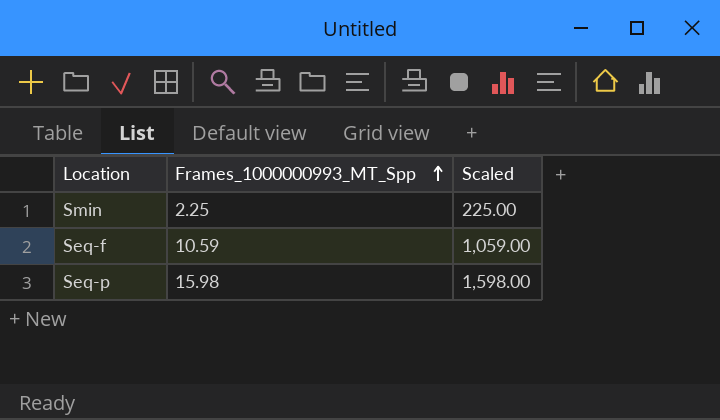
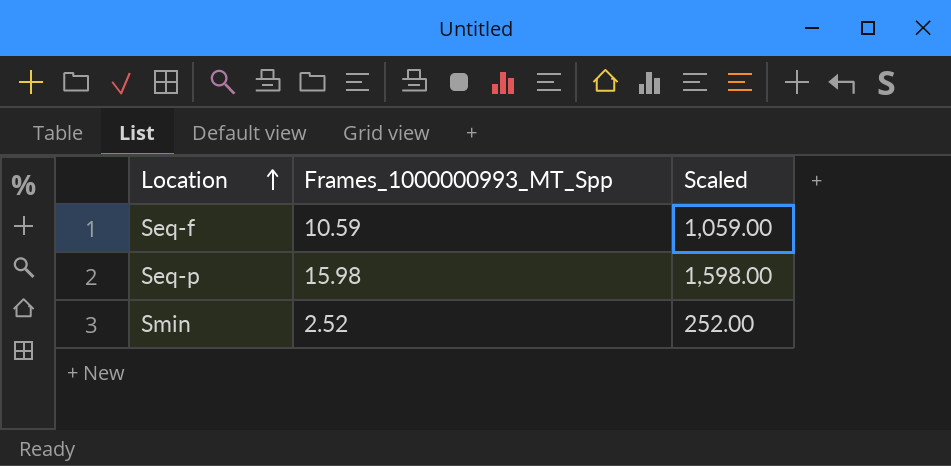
row order: Frames_1000000993_MT_Spp ascending -> Location ascending
Smin | Frames_1000000993_MT_Spp: 2.25 -> 2.52
Smin | Scaled: 225.00 -> 252.00

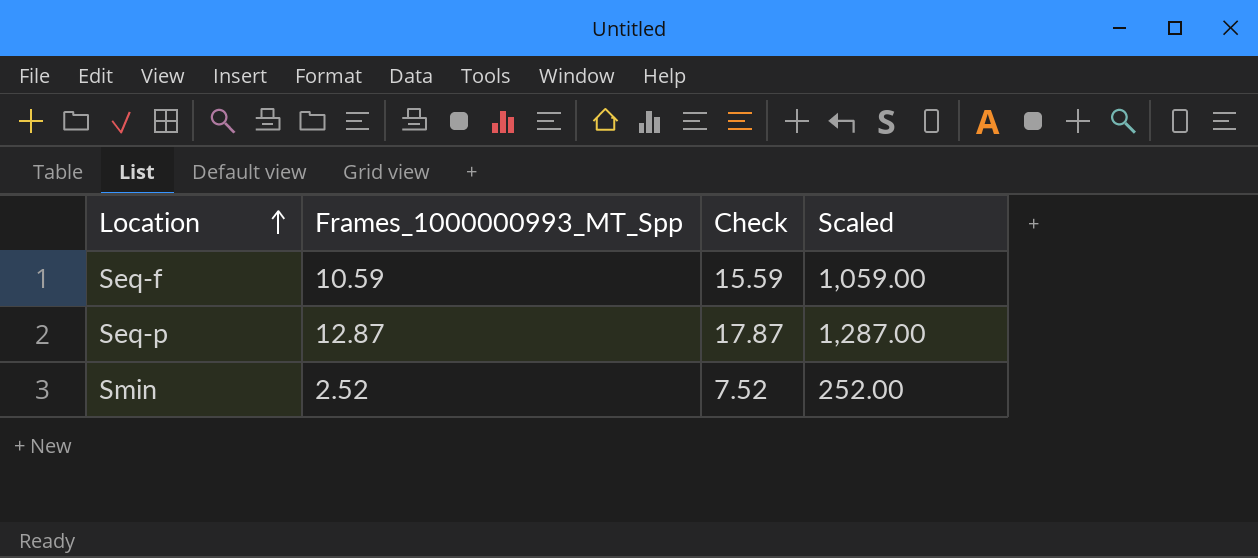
column Check | formula: none -> [Frames_1000000993_MT_Spp] + 5
Seq-p | Frames_1000000993_MT_Spp: 15.98 -> 12.87
Seq-p | Scaled: 1,598.00 -> 1,287.00

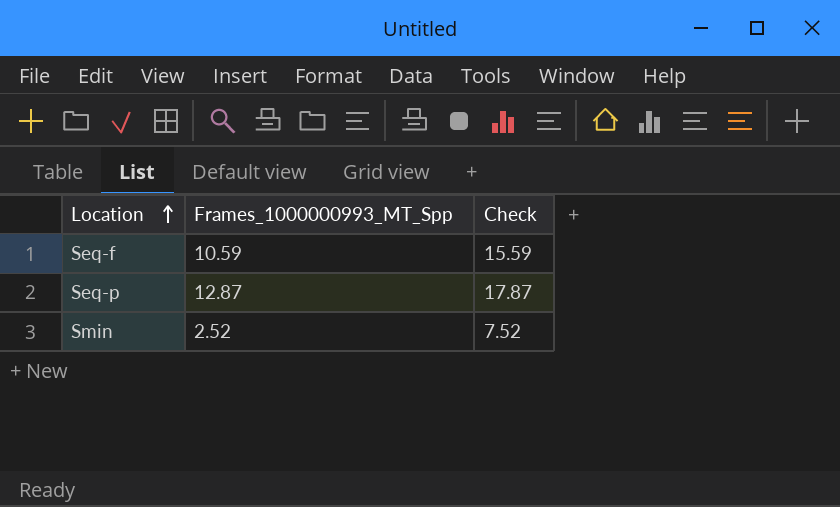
column Scaled | formula: [Frames_1000000993_MT_Spp] * 100 -> none

